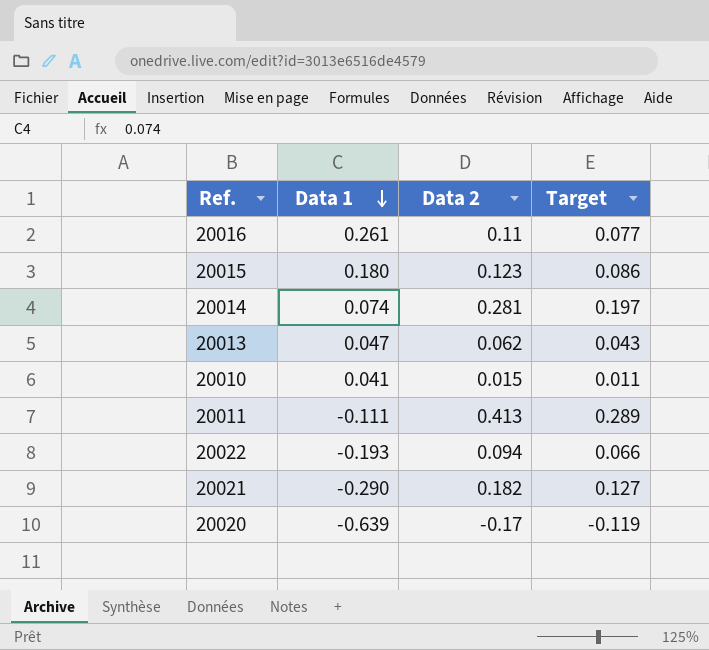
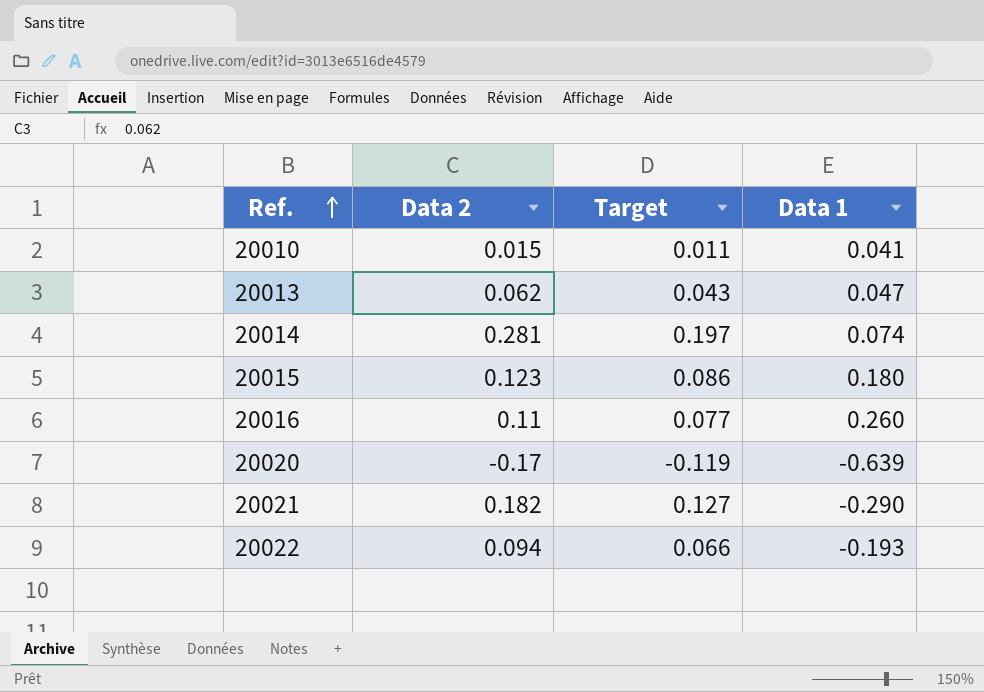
row order: Data 1 descending -> Ref. ascending
column Data 1 | position: 2 -> 4
row 20011: -0.111 | 0.413 | 0.289 -> none
20016 | Data 1: 0.261 -> 0.260

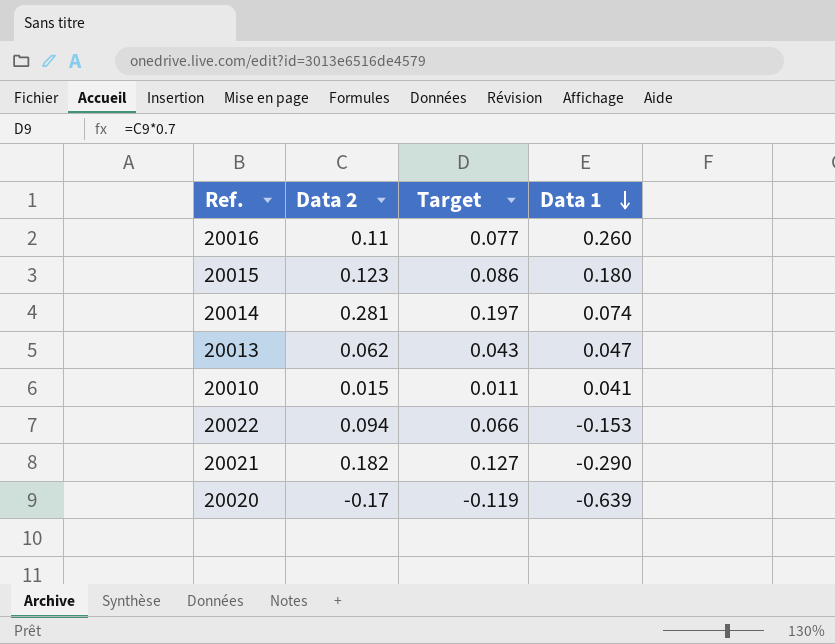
row order: Ref. ascending -> Data 1 descending
20022 | Data 1: -0.193 -> -0.153

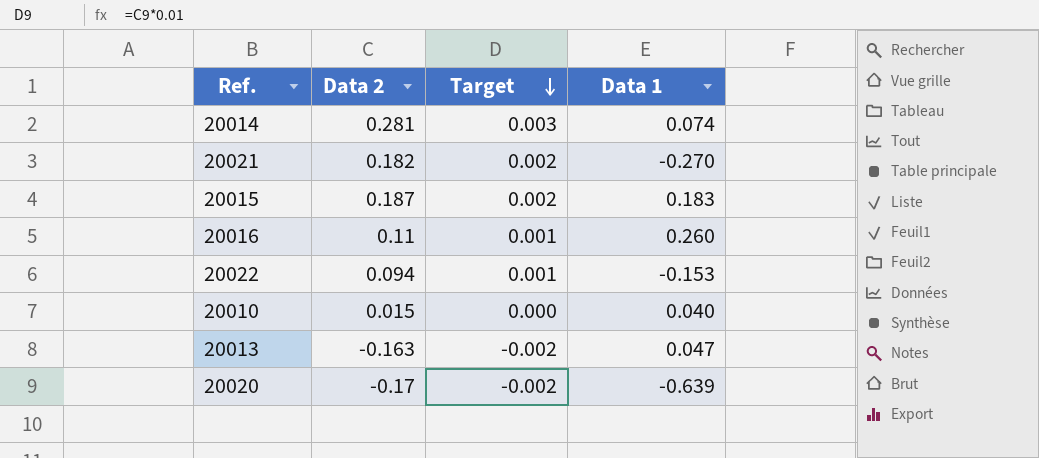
row order: Data 1 descending -> Target descending
column Target | formula: [Data 2] * 0.7 -> [Data 2] * 0.01
20021 | Data 1: -0.290 -> -0.270
20015 | Data 2: 0.123 -> 0.187
20015 | Data 1: 0.180 -> 0.183
20010 | Data 1: 0.041 -> 0.040
20013 | Data 2: 0.062 -> -0.163

